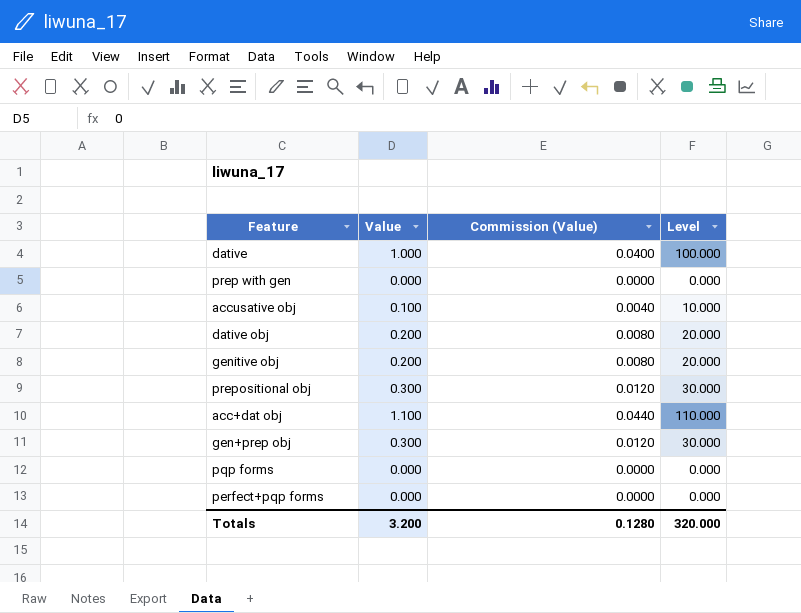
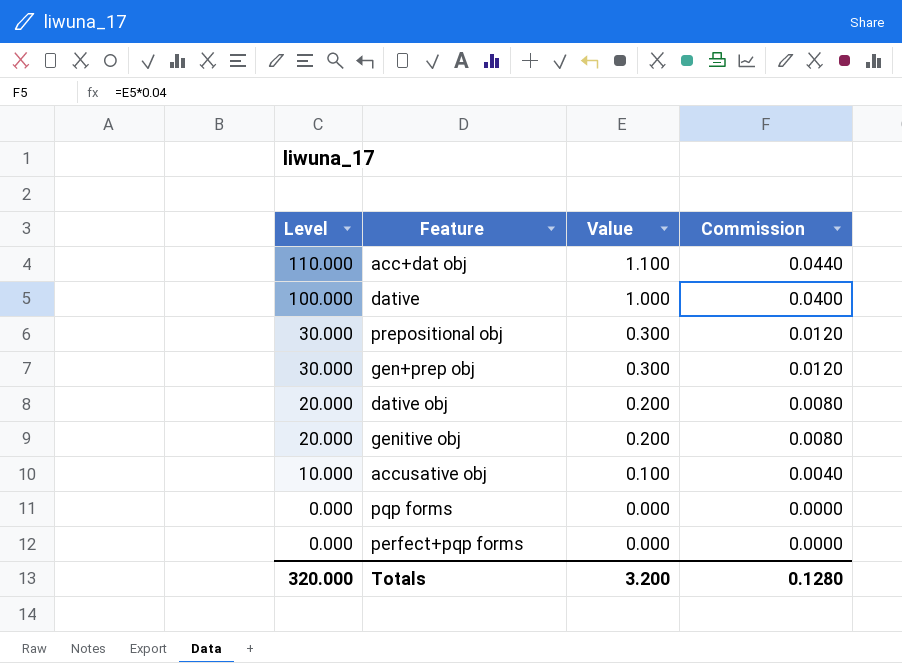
row order: none -> Level descending
column Level | position: 4 -> 1
column name: Commission (Value) -> Commission
row prep with gen: 0.000 | 0.0000 | 0.000 -> none

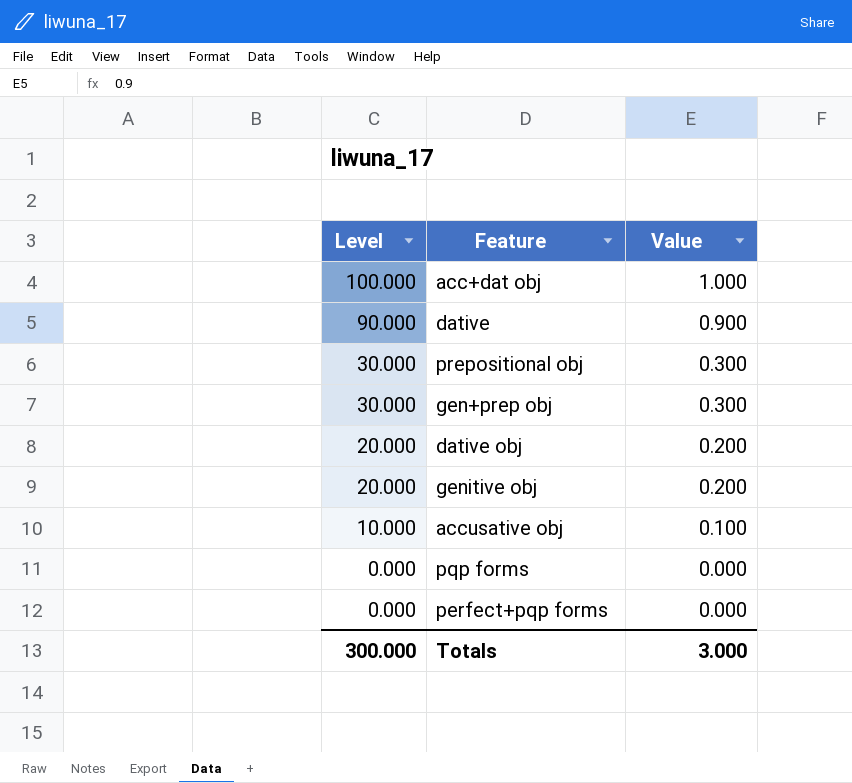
column Commission | formula: [Value] * 0.04 -> none
acc+dat obj | Level: 110.000 -> 100.000
acc+dat obj | Value: 1.100 -> 1.000
dative | Level: 100.000 -> 90.000
dative | Value: 1.000 -> 0.900
Totals | Level: 320.000 -> 300.000
Totals | Value: 3.200 -> 3.000

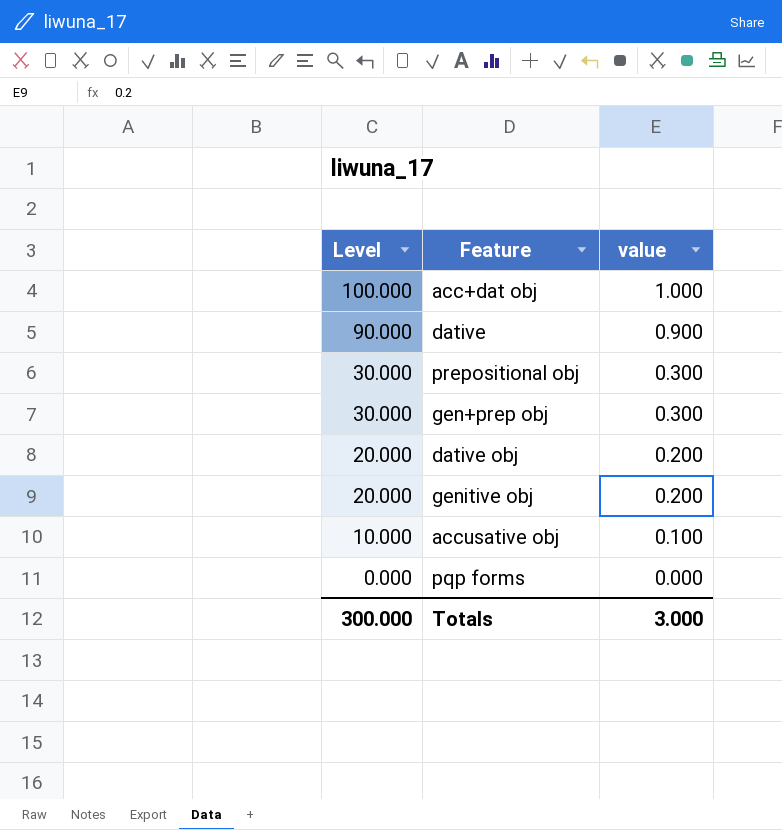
column name: Value -> value
row perfect+pqp forms: 0.000 | 0.000 -> none

